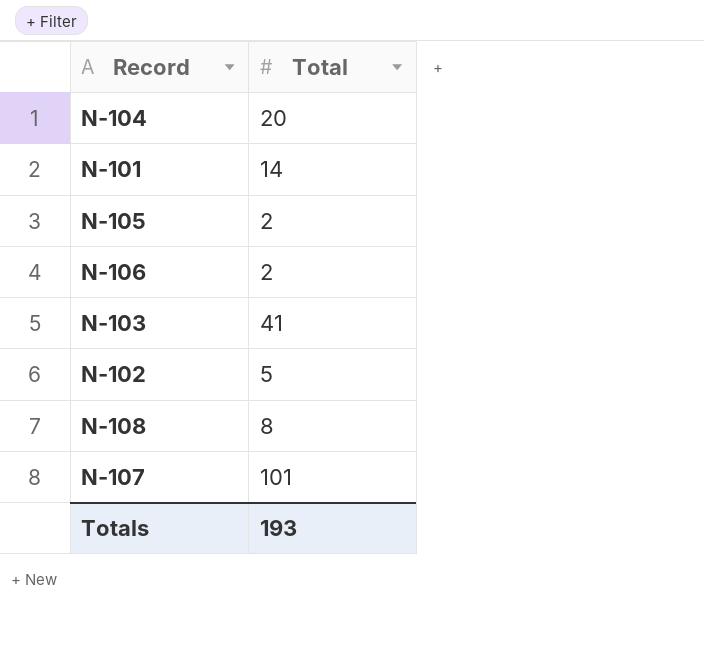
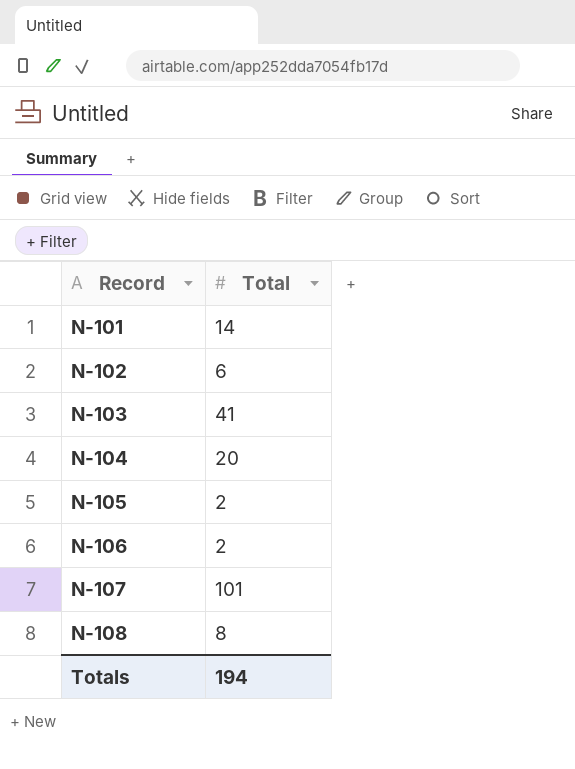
row order: none -> Record ascending
N-102 | Total: 5 -> 6
Totals | Total: 193 -> 194

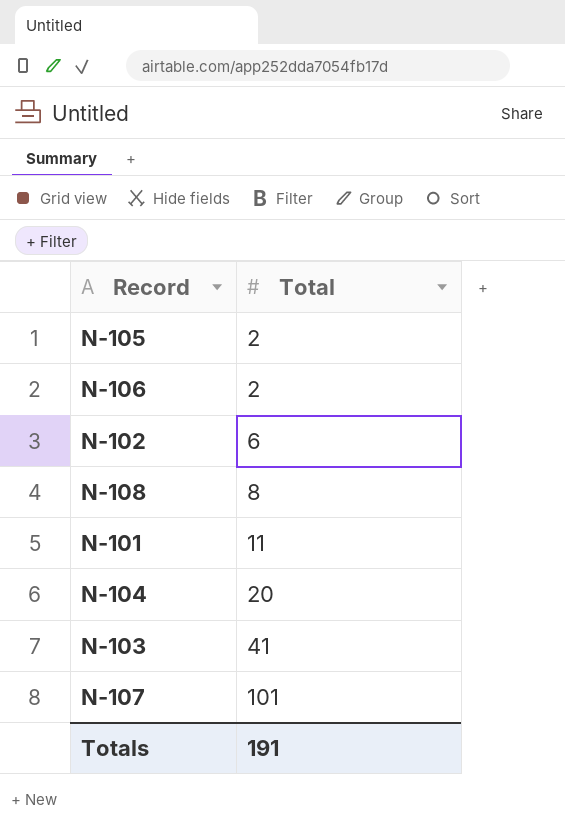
row order: Record ascending -> Total ascending
N-101 | Total: 14 -> 11
Totals | Total: 194 -> 191

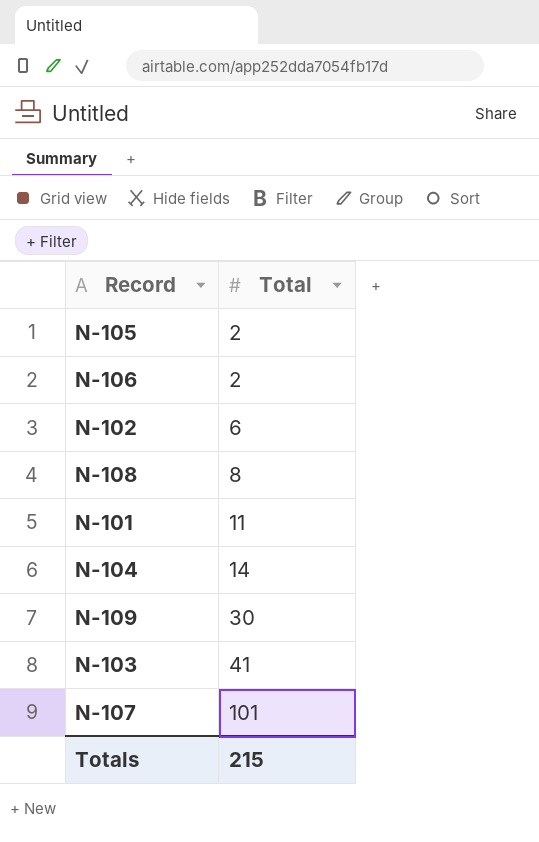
N-104 | Total: 20 -> 14
row N-109: none -> 30
Totals | Total: 191 -> 215

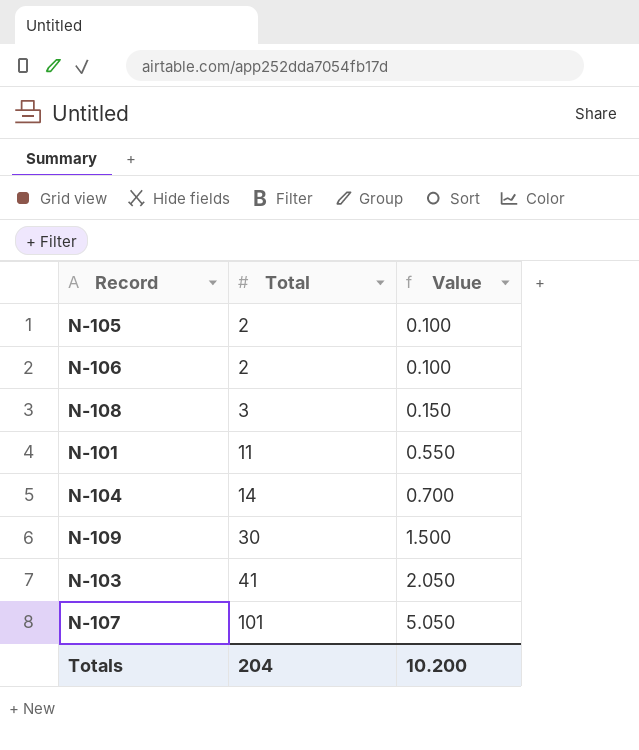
column Value | formula: none -> [Total] * 0.05
row N-102: 6 -> none
N-108 | Total: 8 -> 3
Totals | Total: 215 -> 204

